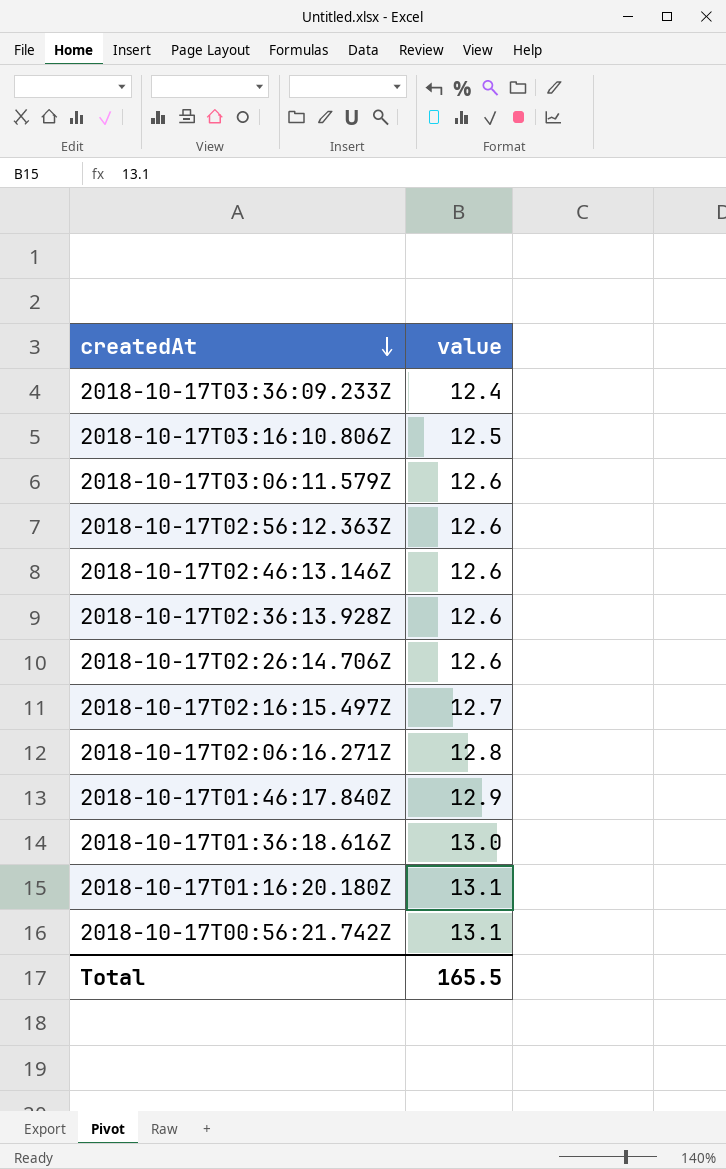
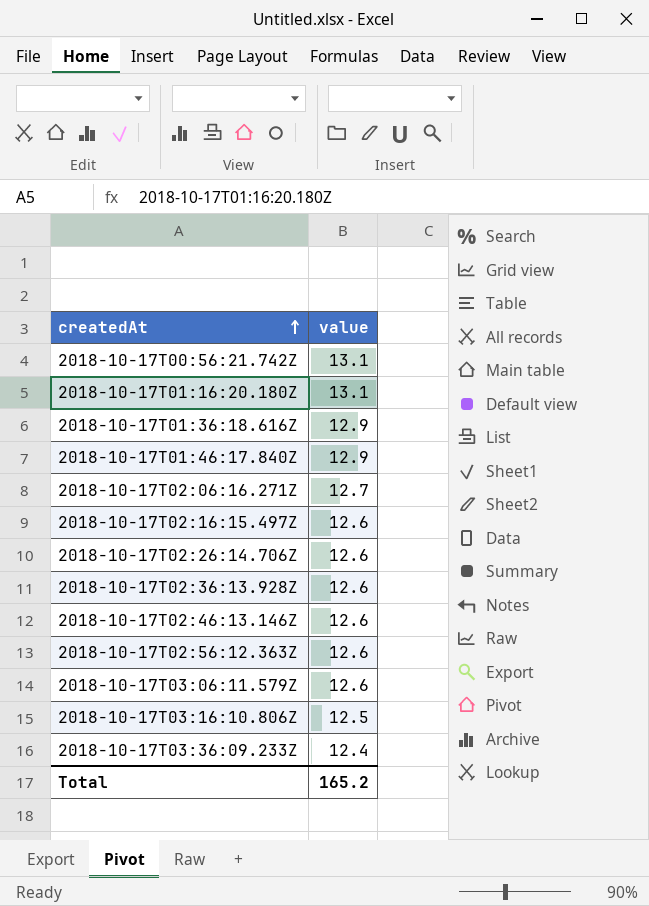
row order: createdAt descending -> createdAt ascending
2018-10-17T01:36:18.616Z | value: 13.0 -> 12.9
2018-10-17T02:06:16.271Z | value: 12.8 -> 12.7
2018-10-17T02:16:15.497Z | value: 12.7 -> 12.6
Total | value: 165.5 -> 165.2

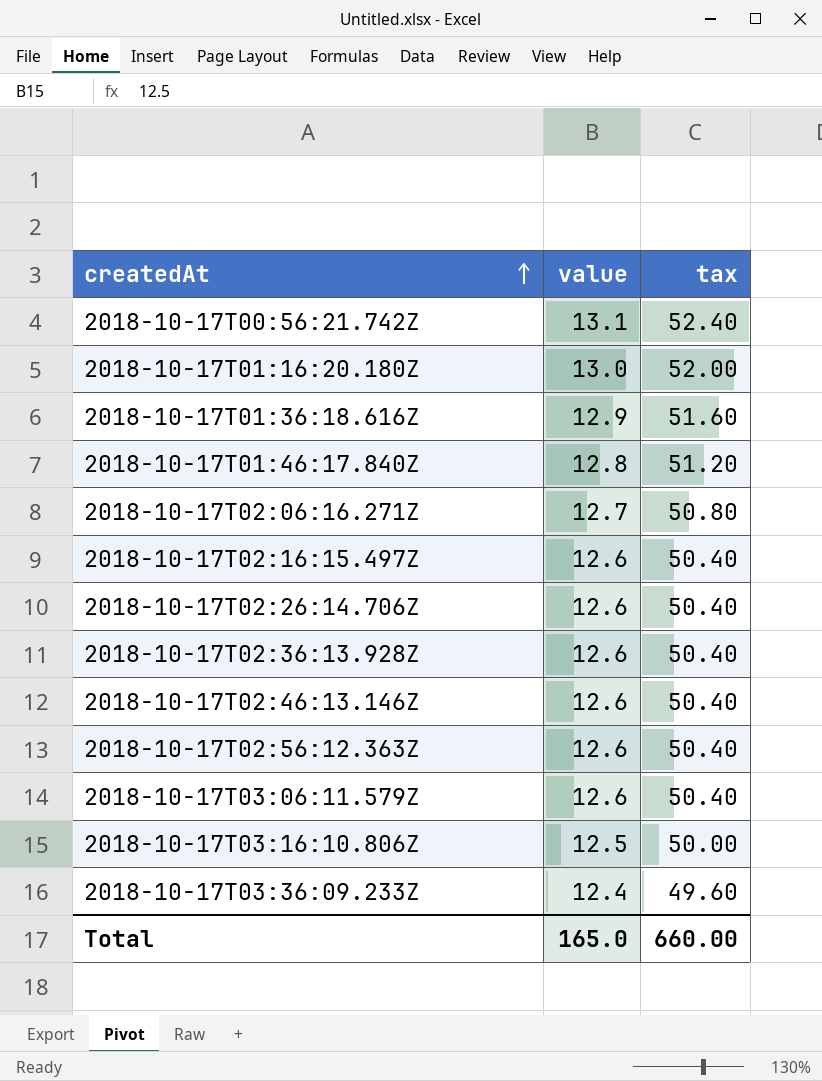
column tax | formula: none -> [value] * 4
2018-10-17T01:16:20.180Z | value: 13.1 -> 13.0
2018-10-17T01:46:17.840Z | value: 12.9 -> 12.8
Total | value: 165.2 -> 165.0

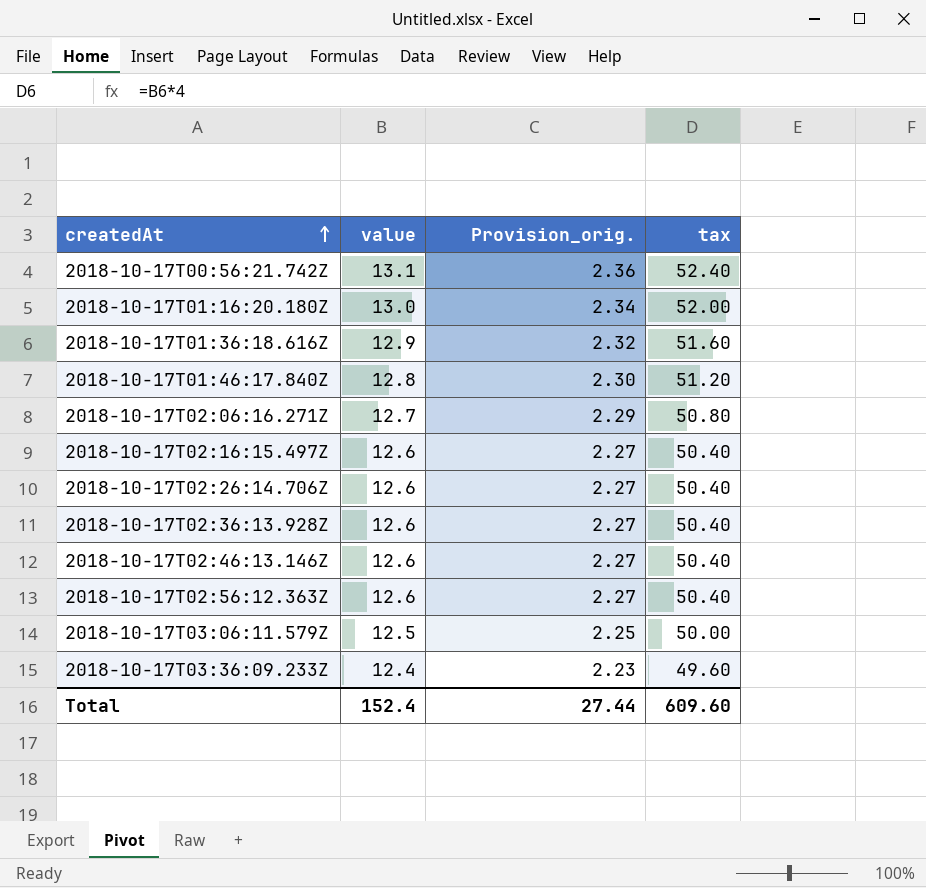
column Provision_orig. | formula: none -> [value] * 0.18
row 2018-10-17T03:16:10.806Z: 12.5 | 50.00 -> none
2018-10-17T03:06:11.579Z | value: 12.6 -> 12.5
2018-10-17T03:06:11.579Z | tax: 50.40 -> 50.00
Total | value: 165.0 -> 152.4
Total | tax: 660.00 -> 609.60

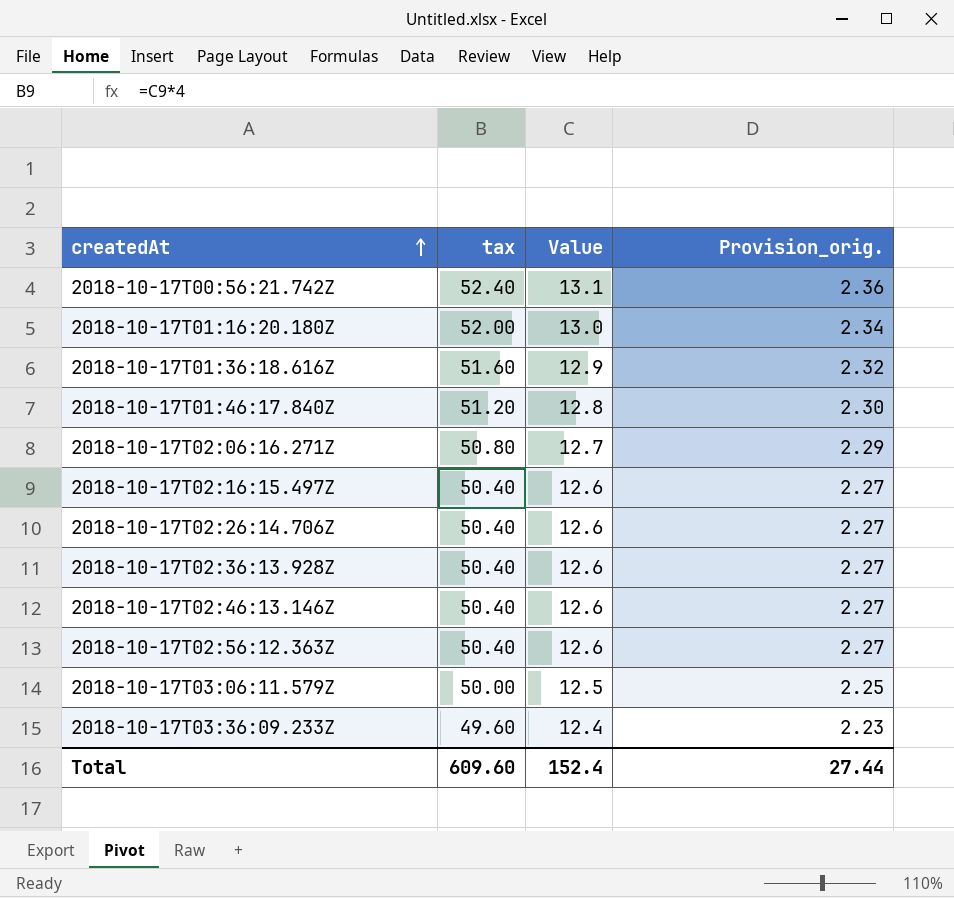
column tax | position: 4 -> 2
column name: value -> Value

